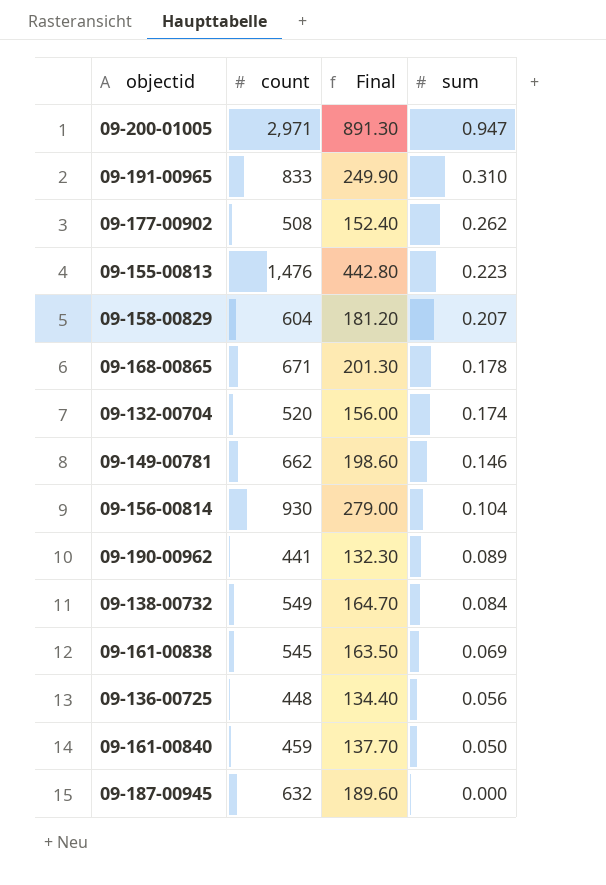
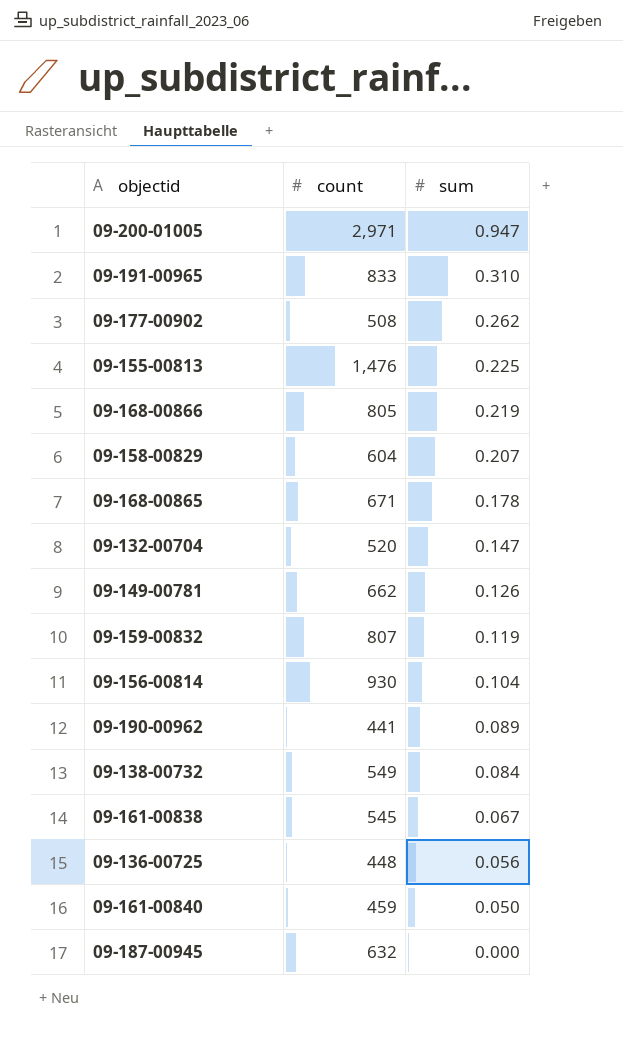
column Final | formula: [count] * 0.3 -> none
09-155-00813 | sum: 0.223 -> 0.225
row 09-168-00866: none -> 805 | 0.219
09-132-00704 | sum: 0.174 -> 0.147
09-149-00781 | sum: 0.146 -> 0.126
row 09-159-00832: none -> 807 | 0.119
09-161-00838 | sum: 0.069 -> 0.067

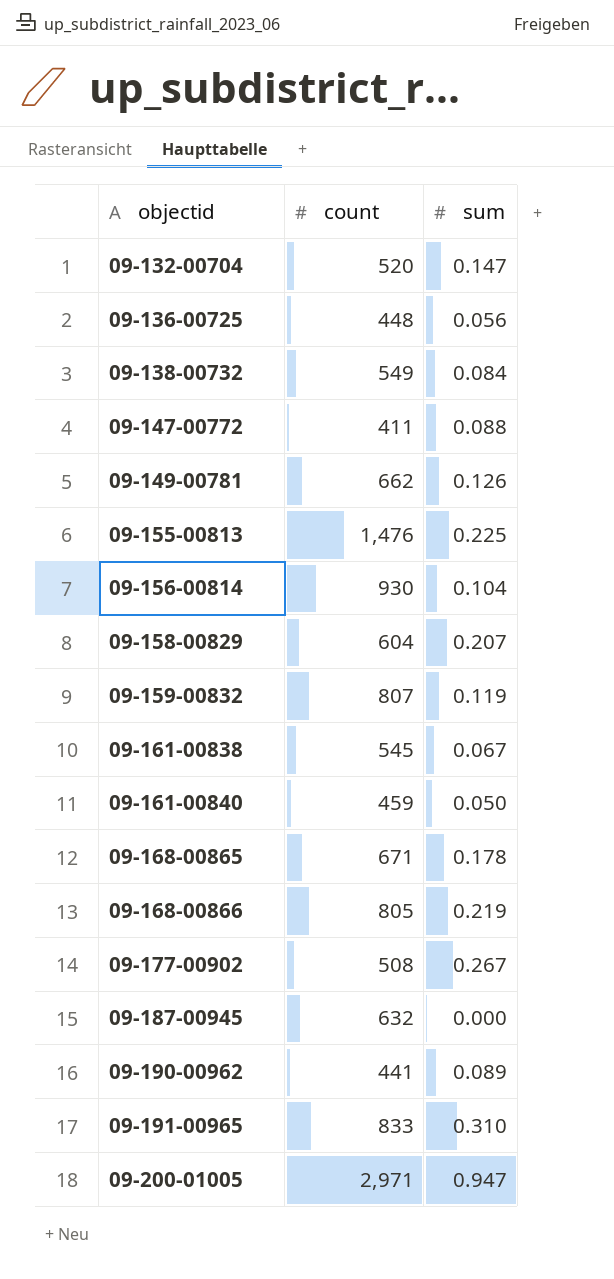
row order: sum descending -> objectid ascending
row 09-147-00772: none -> 411 | 0.088
09-177-00902 | sum: 0.262 -> 0.267

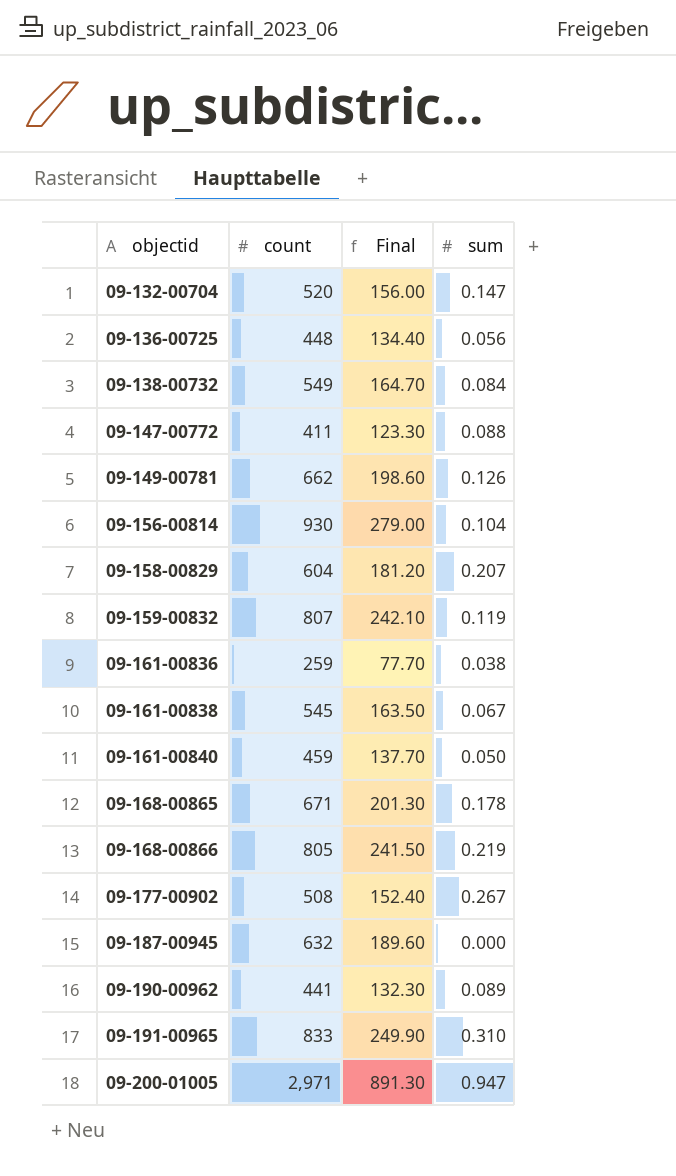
column Final | formula: none -> [count] * 0.3
row 09-155-00813: 1,476 | 0.225 -> none
row 09-161-00836: none -> 259 | 77.70 | 0.038

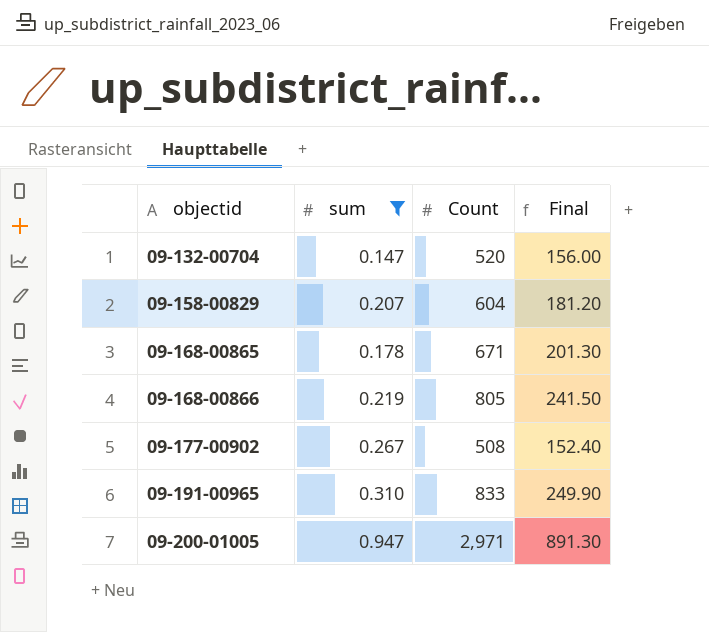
filter: none -> sum >= 0.147
column sum | position: 4 -> 2
column name: count -> Count

